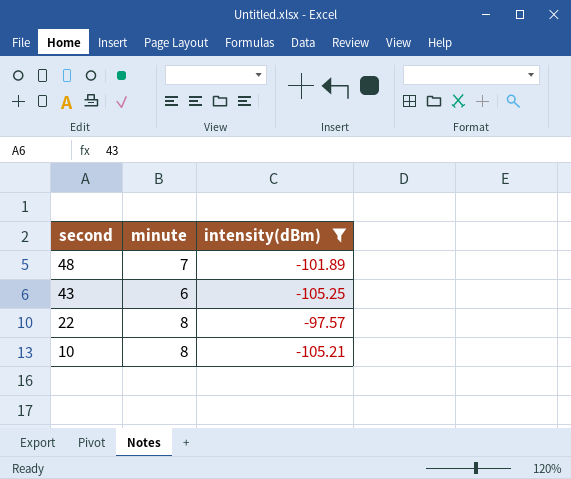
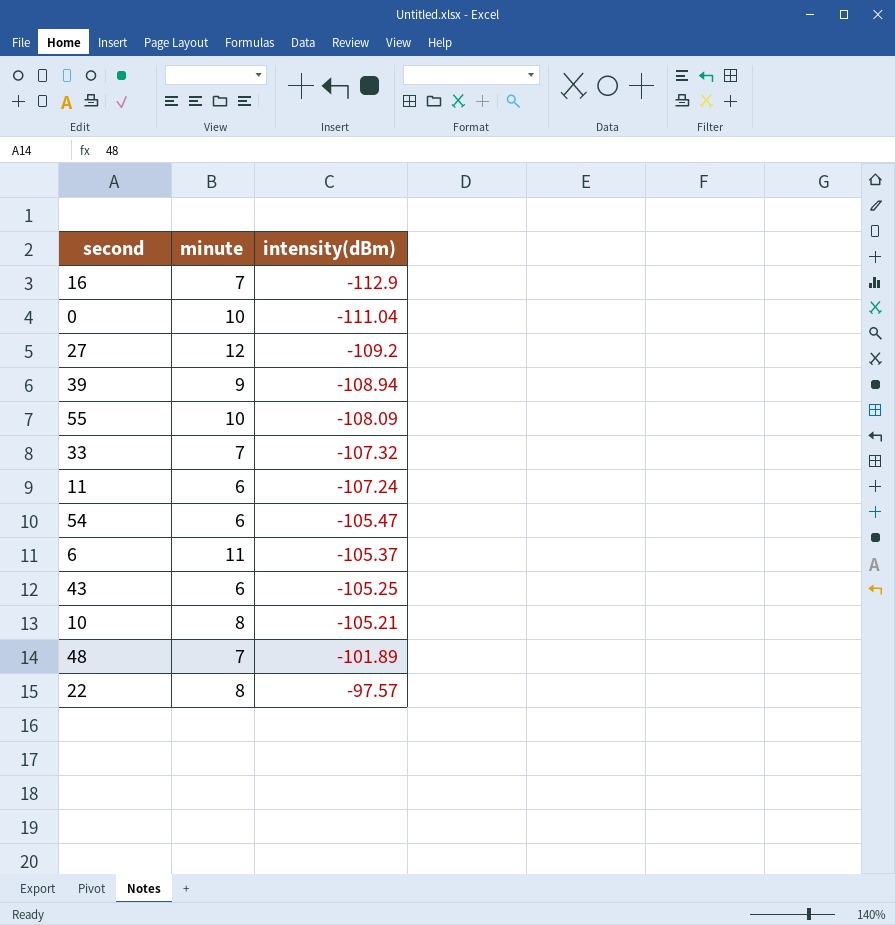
filter: intensity(dBm) >= -105.25 -> none
row order: second descending -> intensity(dBm) ascending

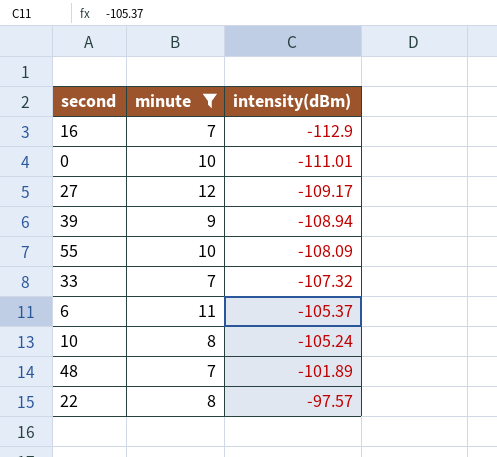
filter: none -> minute != 6
0 | intensity(dBm): -111.04 -> -111.01
27 | intensity(dBm): -109.2 -> -109.17
10 | intensity(dBm): -105.21 -> -105.24

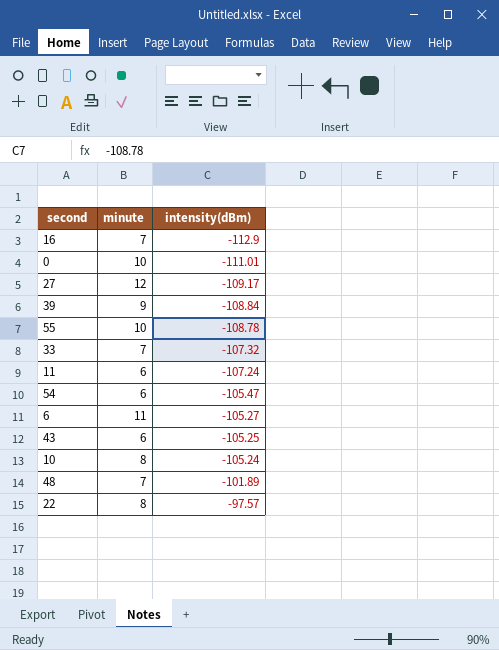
filter: minute != 6 -> none
39 | intensity(dBm): -108.94 -> -108.84
55 | intensity(dBm): -108.09 -> -108.78
6 | intensity(dBm): -105.37 -> -105.27

